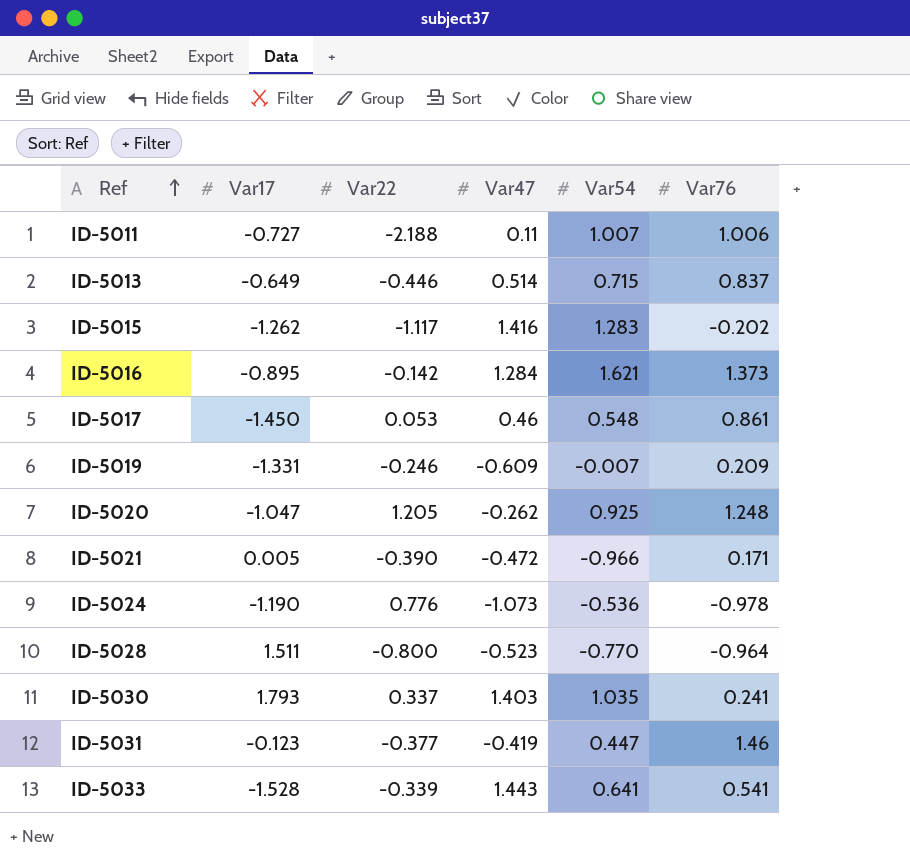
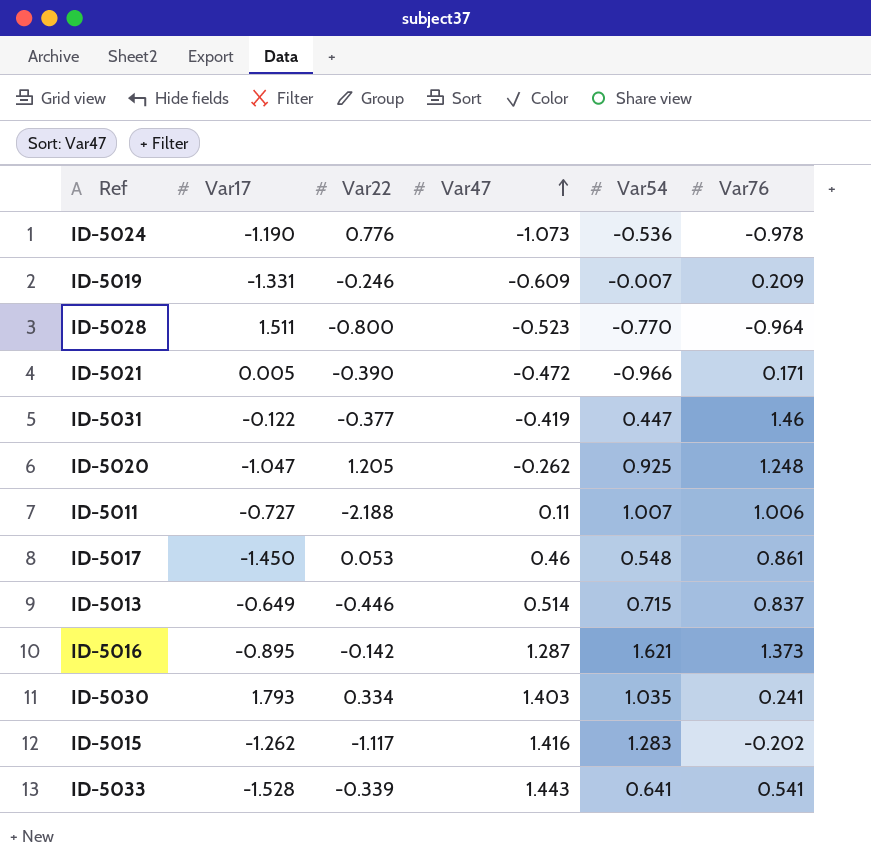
row order: Ref ascending -> Var47 ascending
ID-5031 | Var17: -0.123 -> -0.122
ID-5016 | Var47: 1.284 -> 1.287
ID-5030 | Var22: 0.337 -> 0.334

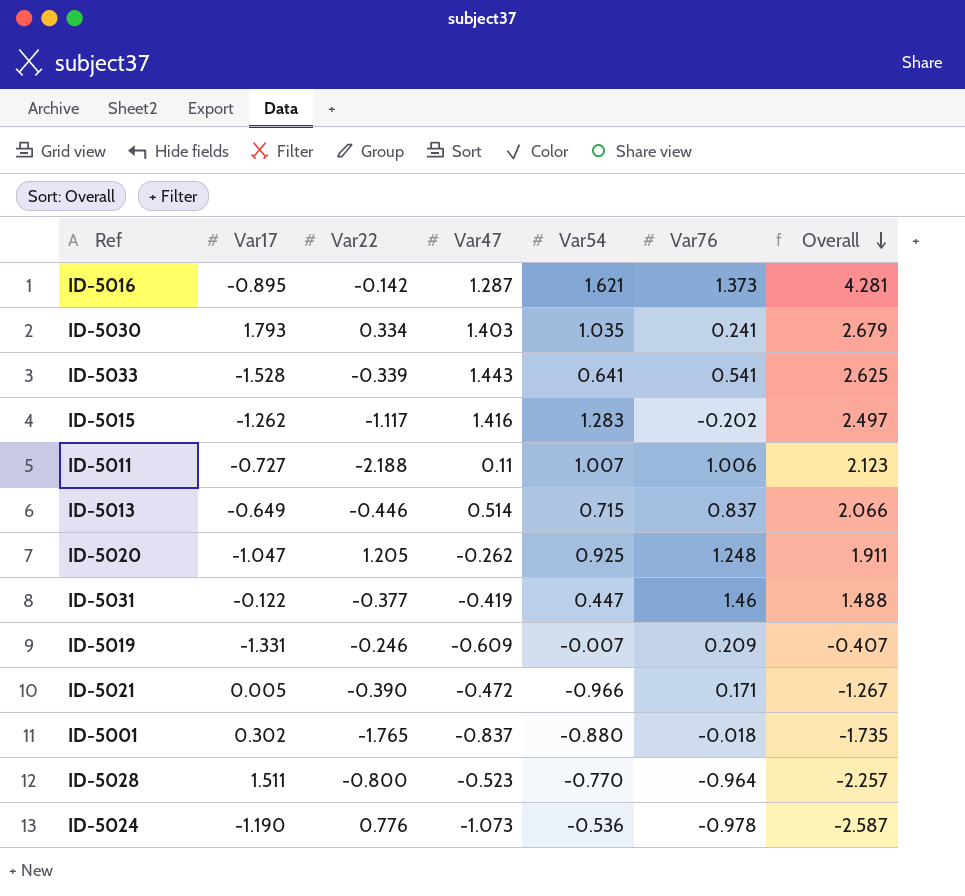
row order: Var47 ascending -> Overall descending
column Overall | formula: none -> [Var47] + [Var54] + [Var76]
row ID-5017: -1.450 | 0.053 | 0.46 | 0.548 | 0.861 -> none
row ID-5001: none -> 0.302 | -1.765 | -0.837 | -0.880 | -0.018 | -1.735

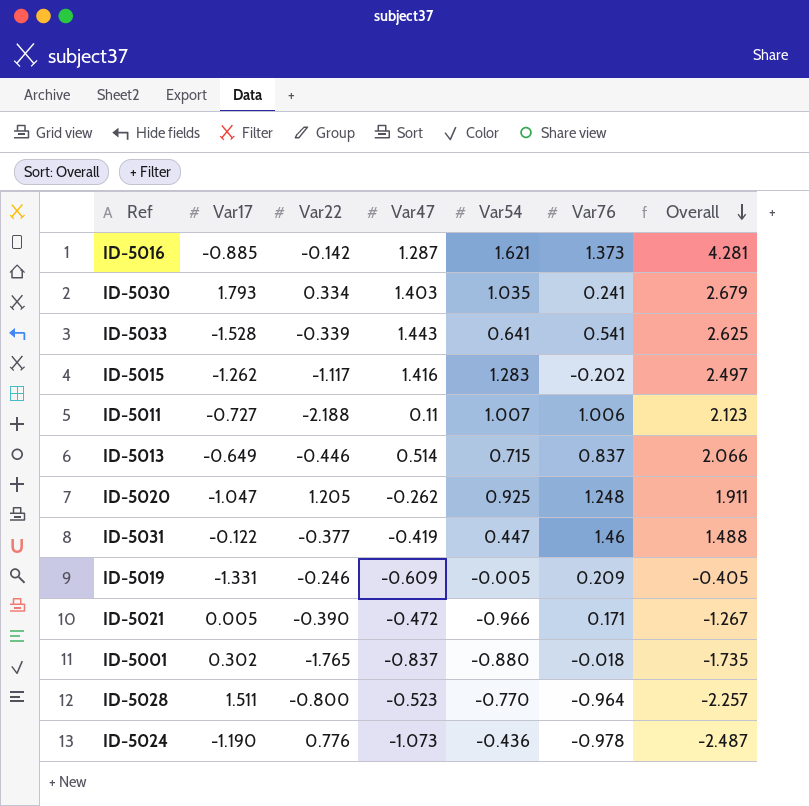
ID-5016 | Var17: -0.895 -> -0.885
ID-5019 | Var54: -0.007 -> -0.005
ID-5019 | Overall: -0.407 -> -0.405
ID-5024 | Var54: -0.536 -> -0.436
ID-5024 | Overall: -2.587 -> -2.487

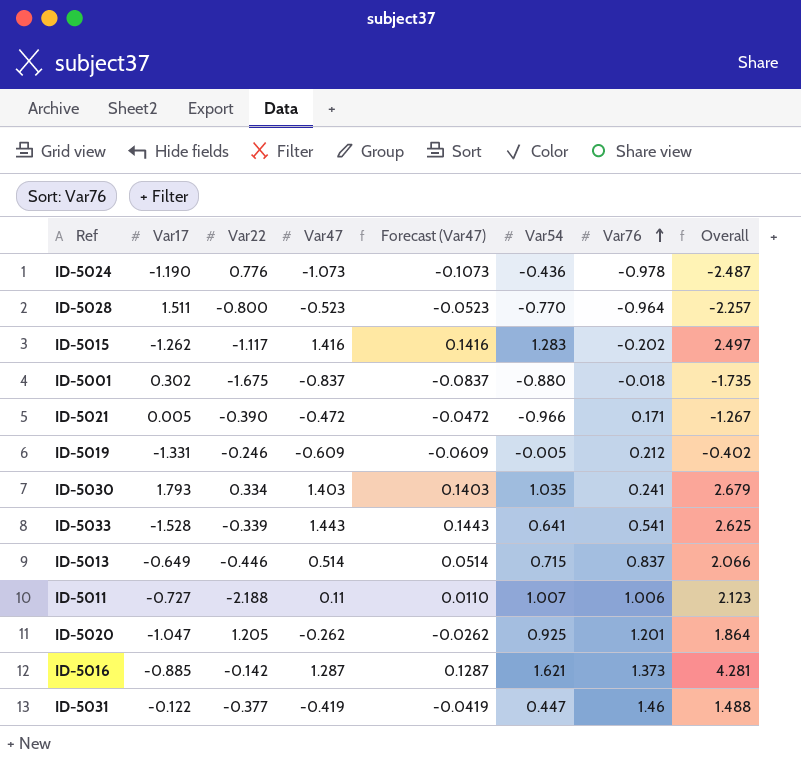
row order: Overall descending -> Var76 ascending
column Forecast (Var47) | formula: none -> [Var47] * 0.1
ID-5001 | Var22: -1.765 -> -1.675
ID-5019 | Var76: 0.209 -> 0.212
ID-5019 | Overall: -0.405 -> -0.402
ID-5020 | Var76: 1.248 -> 1.201
ID-5020 | Overall: 1.911 -> 1.864

